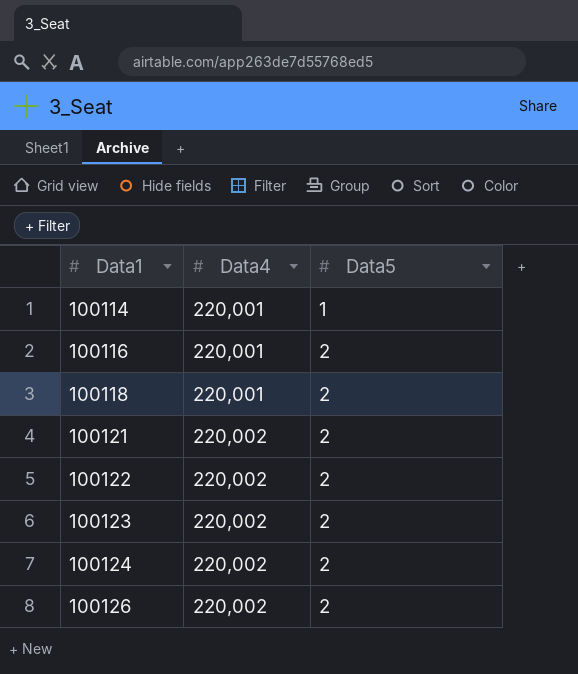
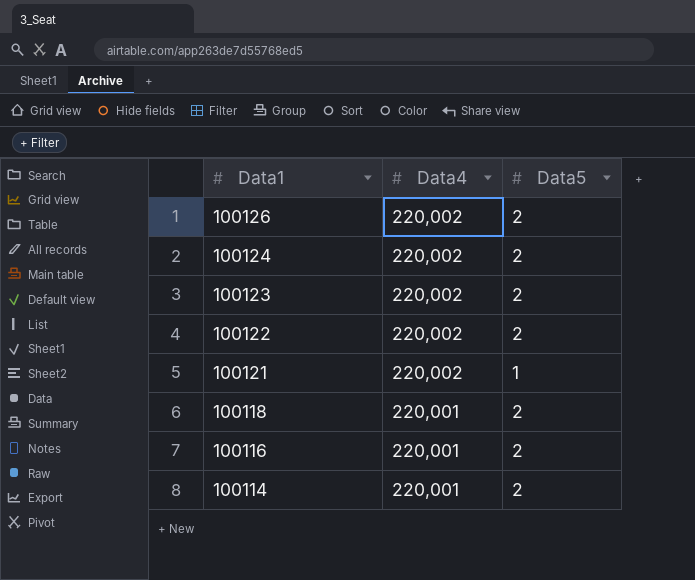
row order: Data1 ascending -> Data1 descending
100121 | Data5: 2 -> 1
100114 | Data5: 1 -> 2

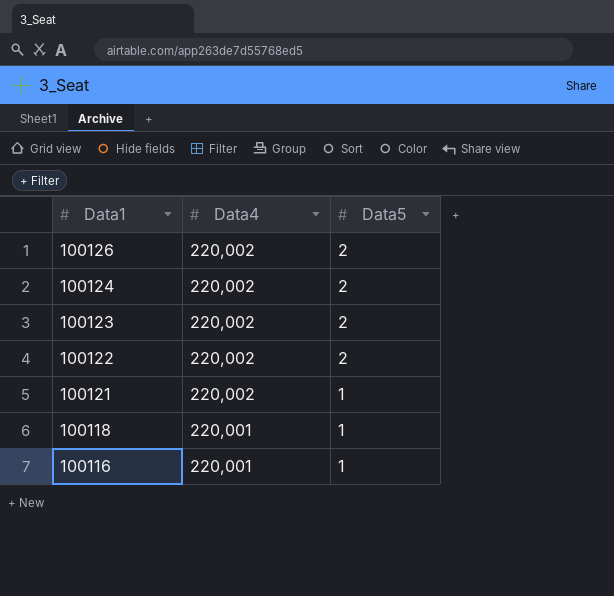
row 100114: 220,001 | 2 -> none
100118 | Data5: 2 -> 1
100116 | Data5: 2 -> 1

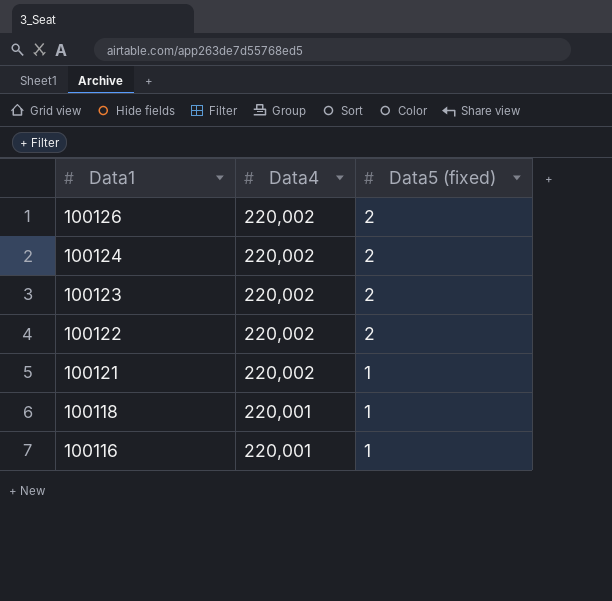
column name: Data5 -> Data5 (fixed)

